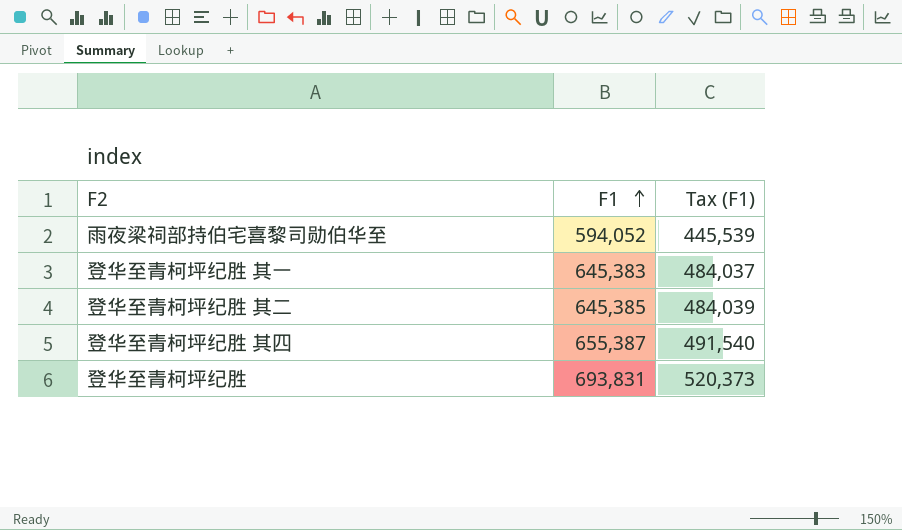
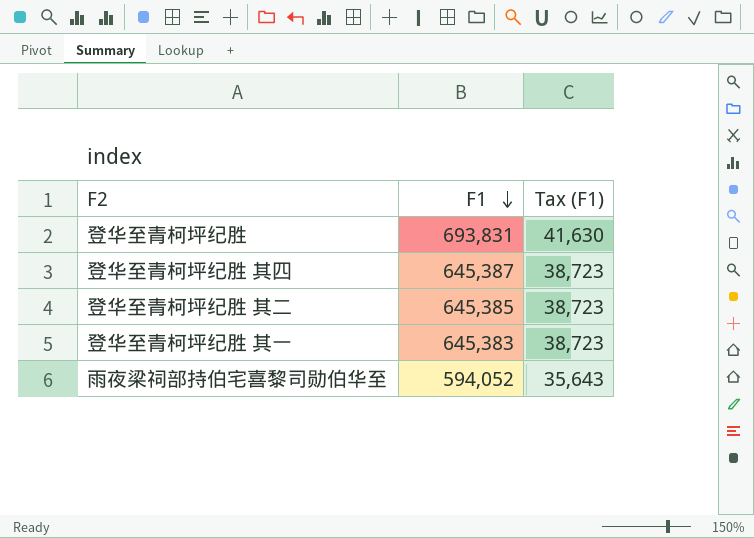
row order: F1 ascending -> F1 descending
column Tax (F1) | formula: [F1] * 0.75 -> [F1] * 0.06
登华至青柯坪纪胜 其四 | F1: 655,387 -> 645,387

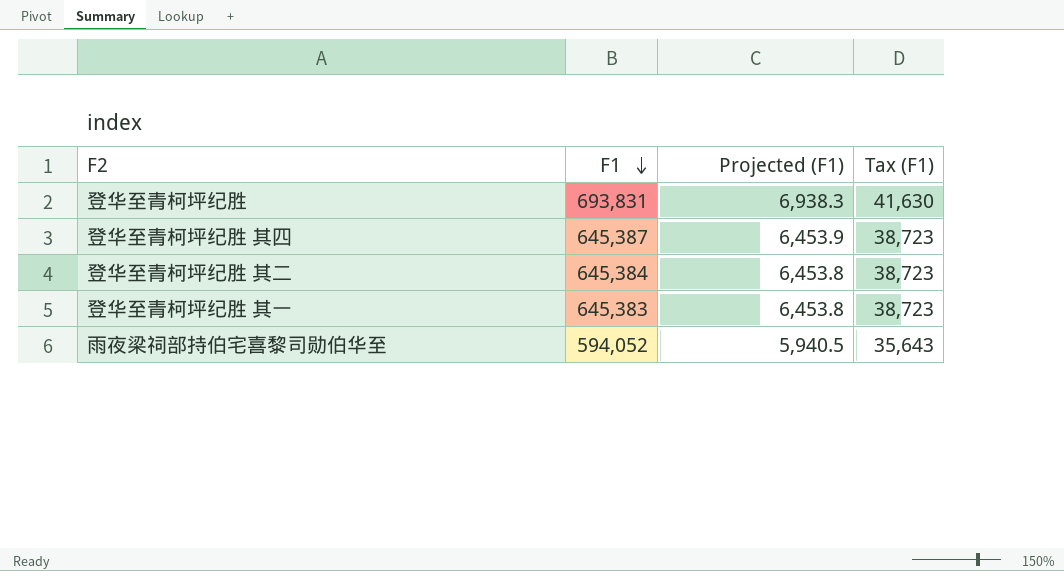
column Projected (F1) | formula: none -> [F1] * 0.01
登华至青柯坪纪胜 其二 | F1: 645,385 -> 645,384

